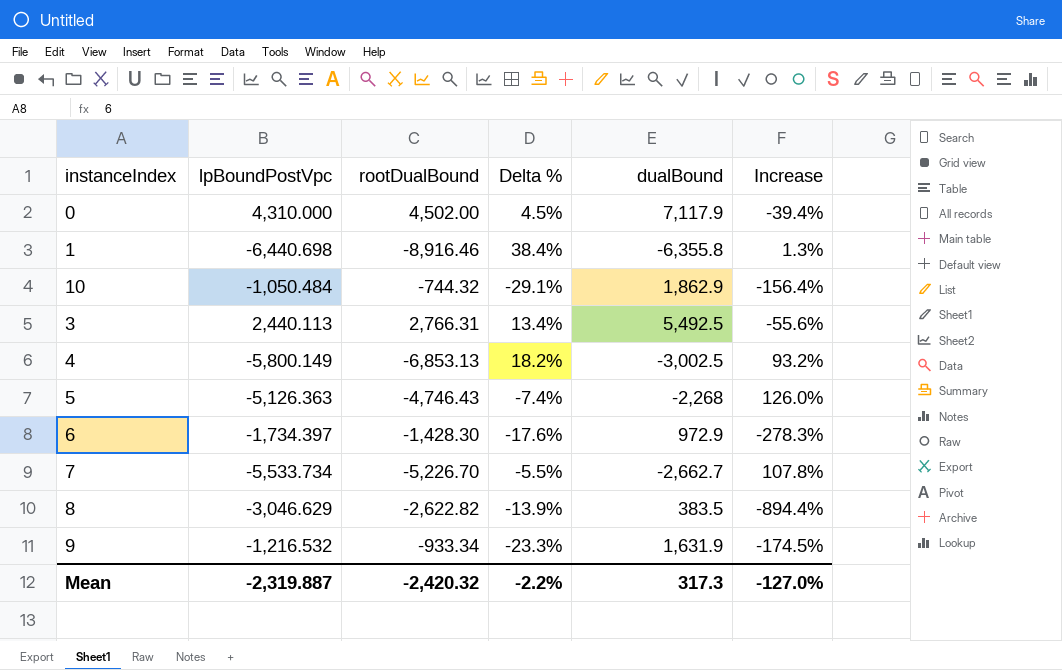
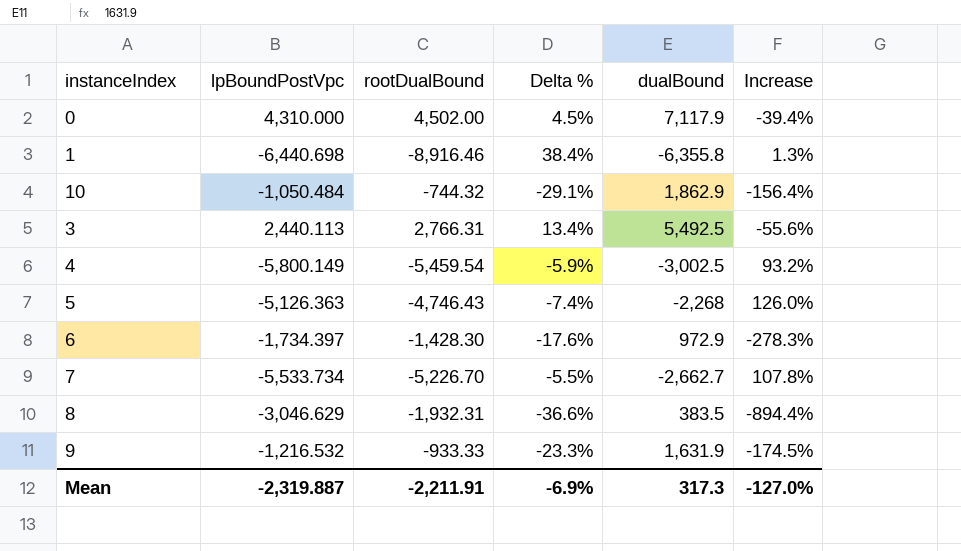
4 | rootDualBound: -6,853.13 -> -5,459.54
4 | Delta %: 18.2% -> -5.9%
8 | rootDualBound: -2,622.82 -> -1,932.31
8 | Delta %: -13.9% -> -36.6%
9 | rootDualBound: -933.34 -> -933.33
Mean | rootDualBound: -2,420.32 -> -2,211.91
Mean | Delta %: -2.2% -> -6.9%

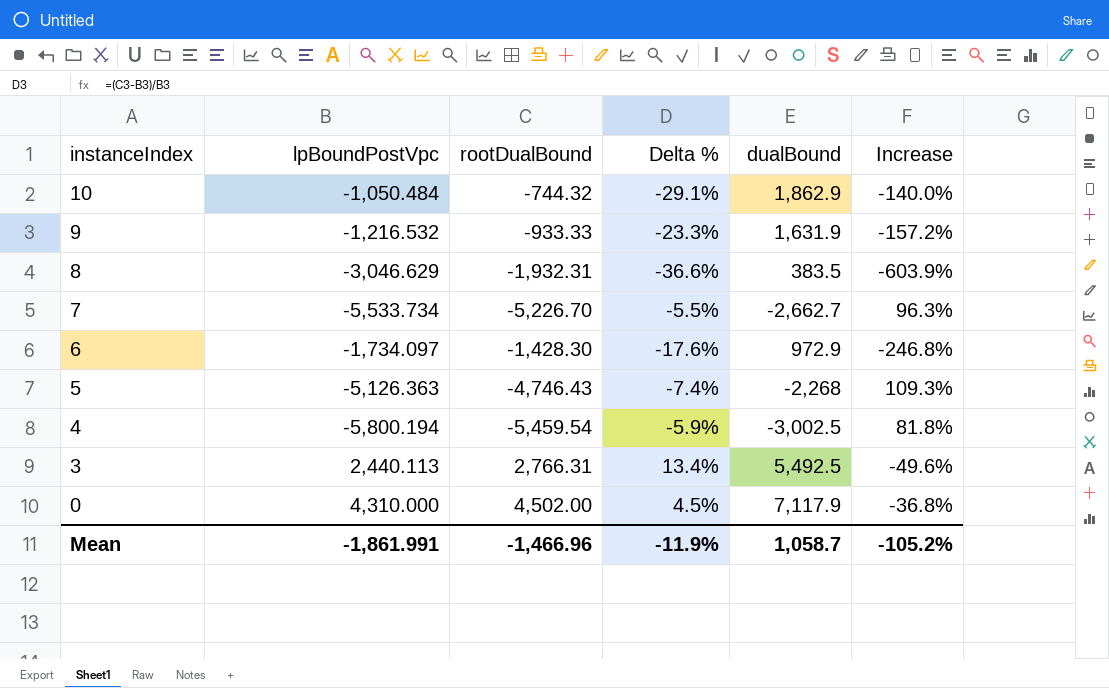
row order: none -> instanceIndex descending
column Increase | formula: ([lpBoundPostVpc] - [dualBound]) / [dualBound] -> ([rootDualBound] - [dualBound]) / [dualBound]
row 1: -6,440.698 | -8,916.46 | 38.4% | -6,355.8 | 1.3% -> none
6 | lpBoundPostVpc: -1,734.397 -> -1,734.097
4 | lpBoundPostVpc: -5,800.149 -> -5,800.194
Mean | lpBoundPostVpc: -2,319.887 -> -1,861.991
Mean | rootDualBound: -2,211.91 -> -1,466.96
Mean | Delta %: -6.9% -> -11.9%
Mean | dualBound: 317.3 -> 1,058.7
Mean | Increase: -127.0% -> -105.2%

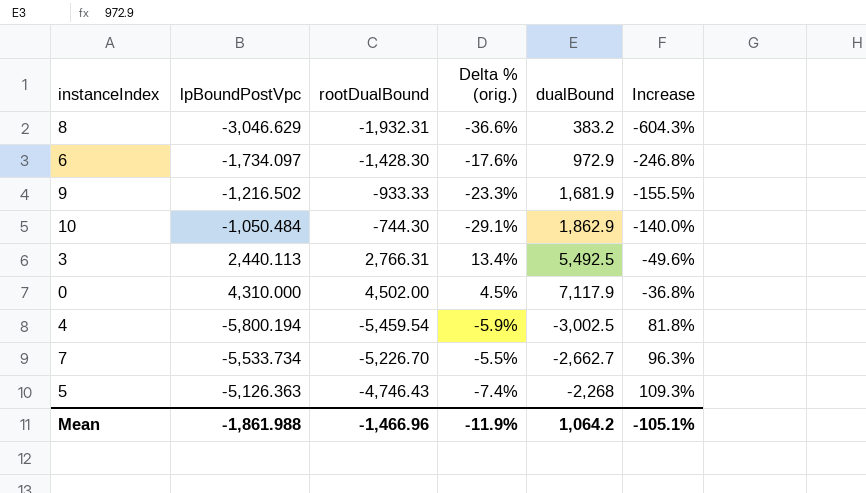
row order: instanceIndex descending -> Increase ascending
column name: Delta % -> Delta % (orig.)
8 | dualBound: 383.5 -> 383.2
8 | Increase: -603.9% -> -604.3%
9 | lpBoundPostVpc: -1,216.532 -> -1,216.502
9 | dualBound: 1,631.9 -> 1,681.9
9 | Increase: -157.2% -> -155.5%
10 | rootDualBound: -744.32 -> -744.30
Mean | lpBoundPostVpc: -1,861.991 -> -1,861.988
Mean | dualBound: 1,058.7 -> 1,064.2
Mean | Increase: -105.2% -> -105.1%

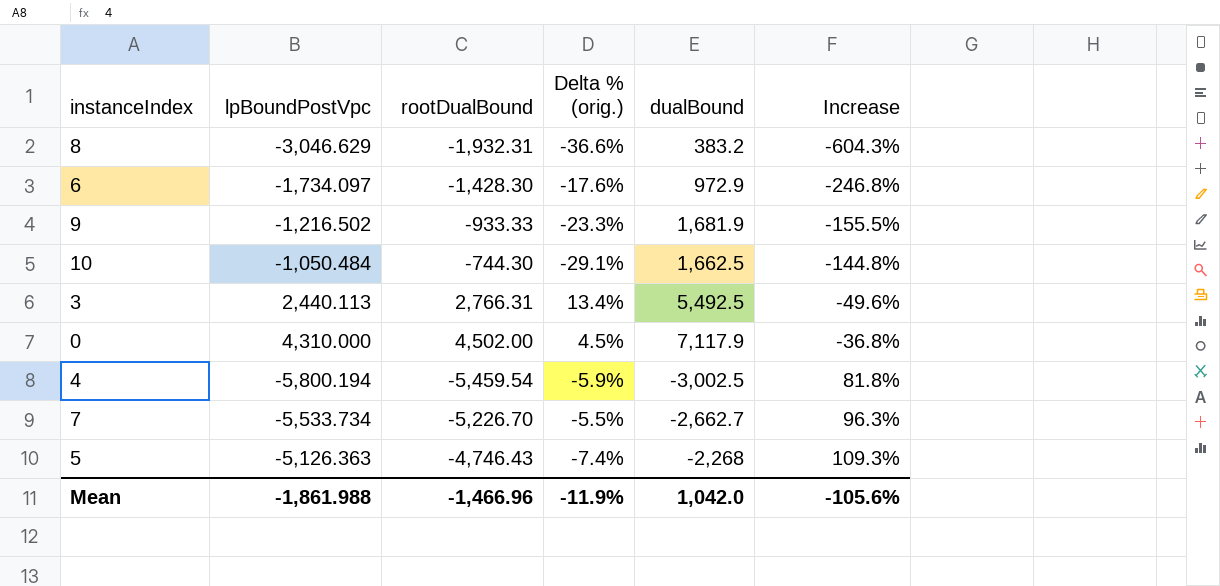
10 | dualBound: 1,862.9 -> 1,662.5
10 | Increase: -140.0% -> -144.8%
Mean | dualBound: 1,064.2 -> 1,042.0
Mean | Increase: -105.1% -> -105.6%

